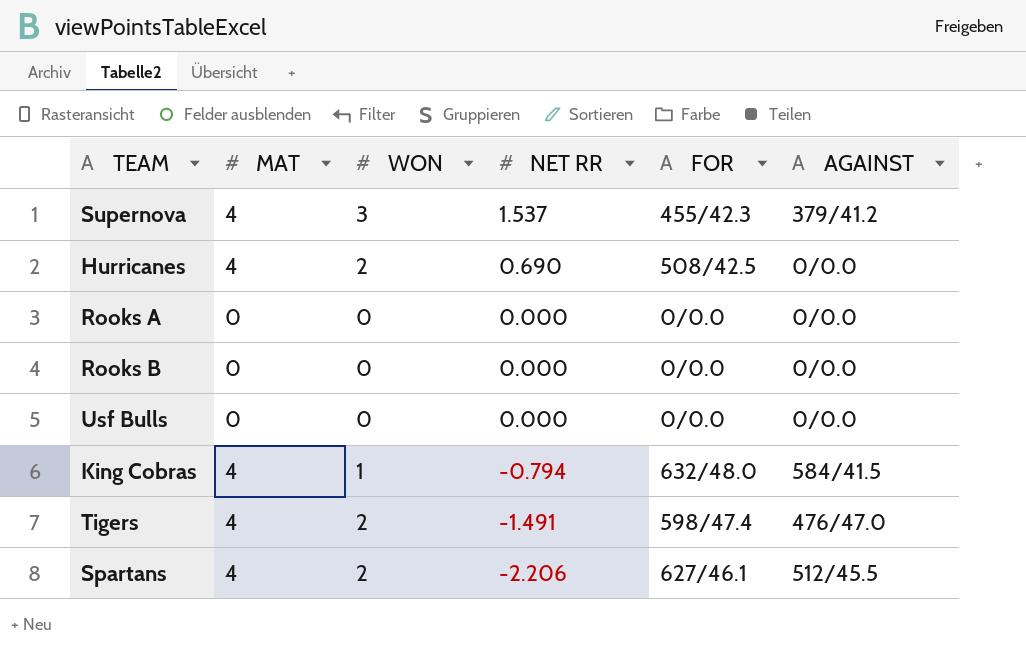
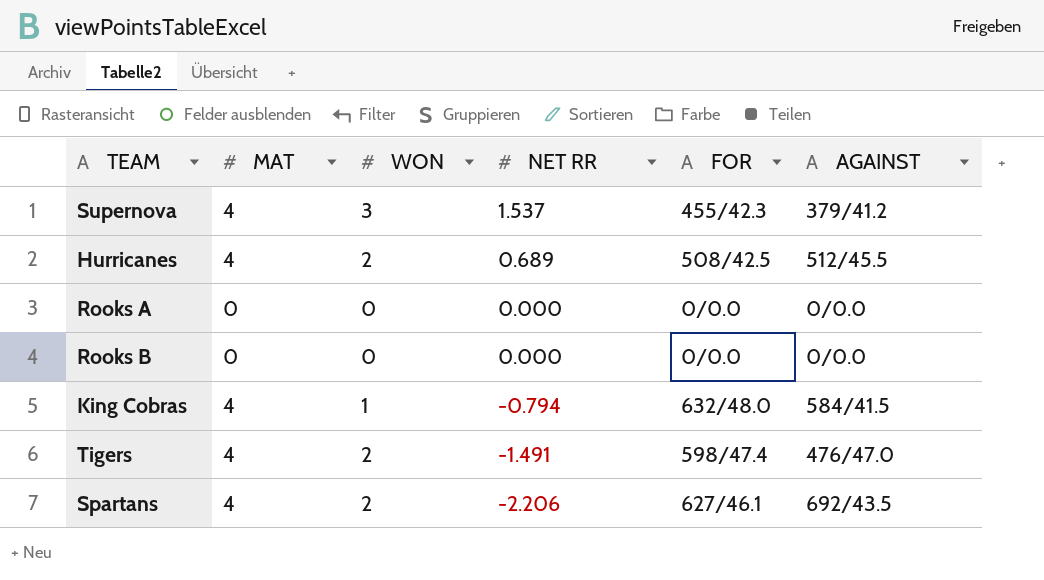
row Usf Bulls: 0 | 0 | 0.000 | 0/0.0 | 0/0.0 -> none
Hurricanes | NET RR: 0.690 -> 0.689
Hurricanes | AGAINST: 0/0.0 -> 512/45.5
Spartans | AGAINST: 512/45.5 -> 692/43.5

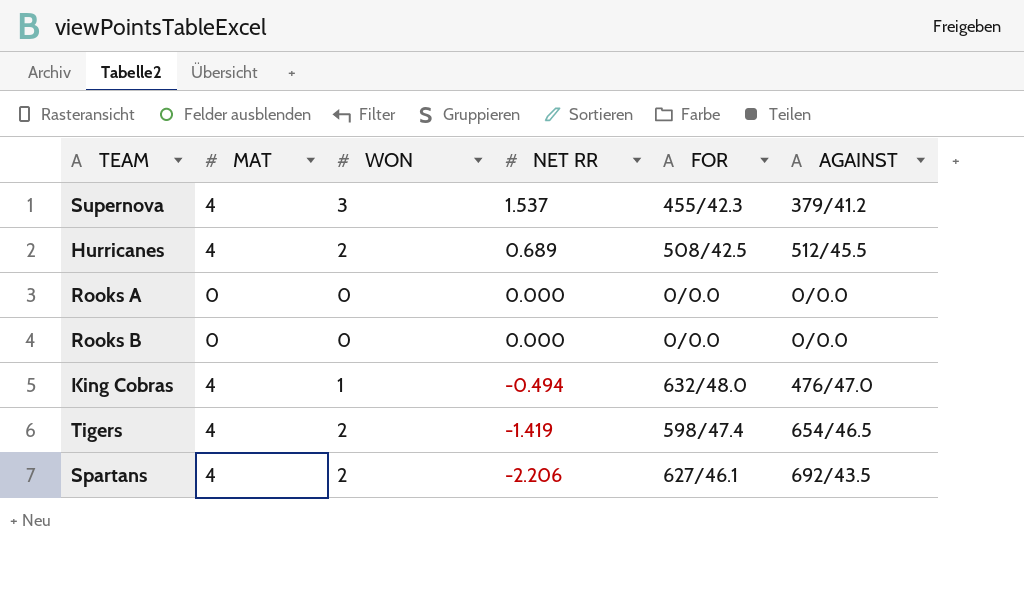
King Cobras | NET RR: -0.794 -> -0.494
King Cobras | AGAINST: 584/41.5 -> 476/47.0
Tigers | NET RR: -1.491 -> -1.419
Tigers | AGAINST: 476/47.0 -> 654/46.5

